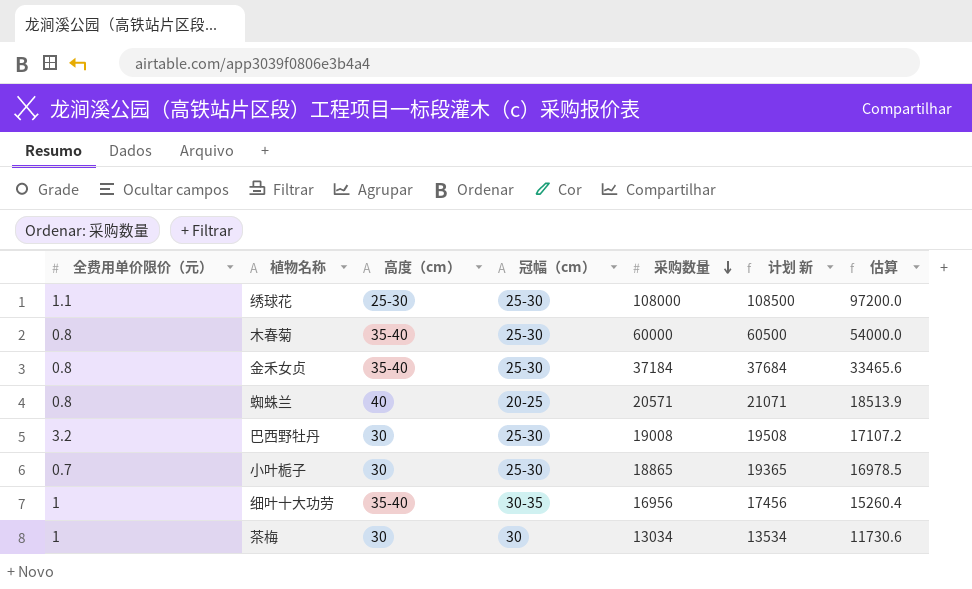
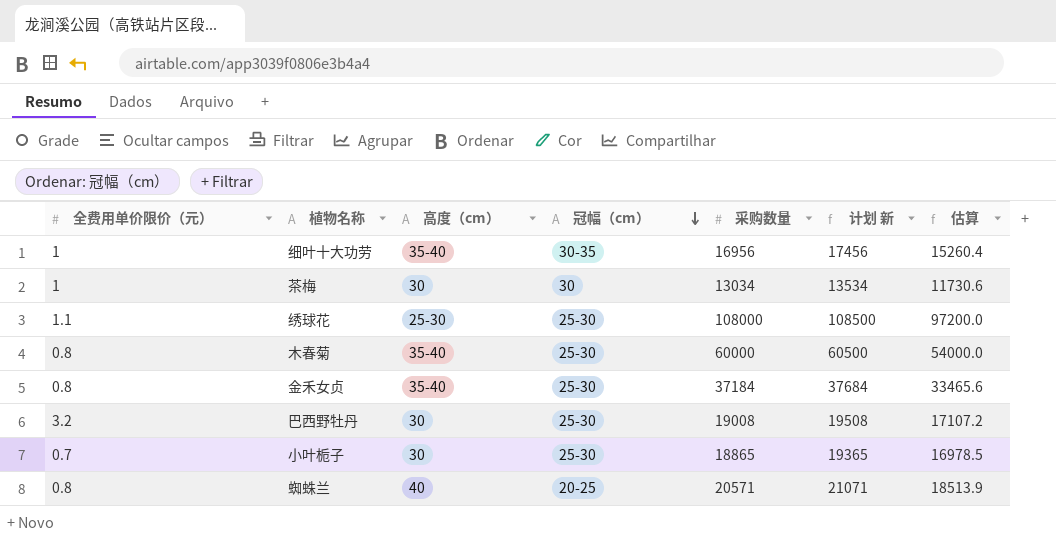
row order: 采购数量 descending -> 冠幅（cm） descending

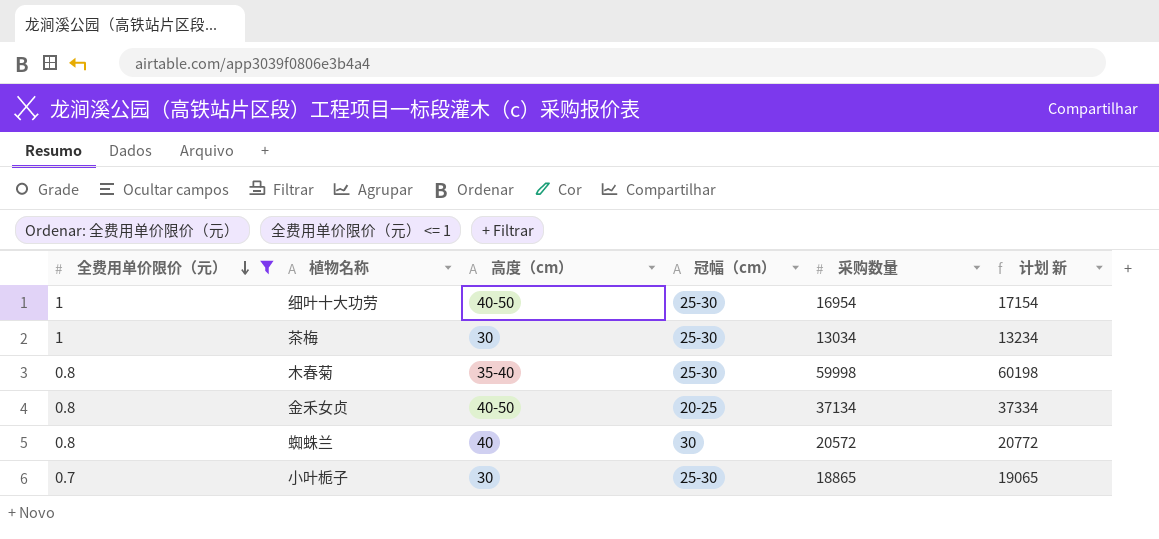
filter: none -> 全费用单价限价（元） <= 1
row order: 冠幅（cm） descending -> 全费用单价限价（元） descending
column 估算 | formula: [采购数量] * 0.9 -> none
column 计划 新 | formula: [采购数量] + 500 -> [采购数量] + 200
细叶十大功劳 | 高度（cm）: 35-40 -> 40-50
细叶十大功劳 | 冠幅（cm）: 30-35 -> 25-30
细叶十大功劳 | 采购数量: 16956 -> 16954
茶梅 | 冠幅（cm）: 30 -> 25-30
木春菊 | 采购数量: 60000 -> 59998
金禾女贞 | 高度（cm）: 35-40 -> 40-50
金禾女贞 | 冠幅（cm）: 25-30 -> 20-25
金禾女贞 | 采购数量: 37184 -> 37134
蜘蛛兰 | 冠幅（cm）: 20-25 -> 30
蜘蛛兰 | 采购数量: 20571 -> 20572

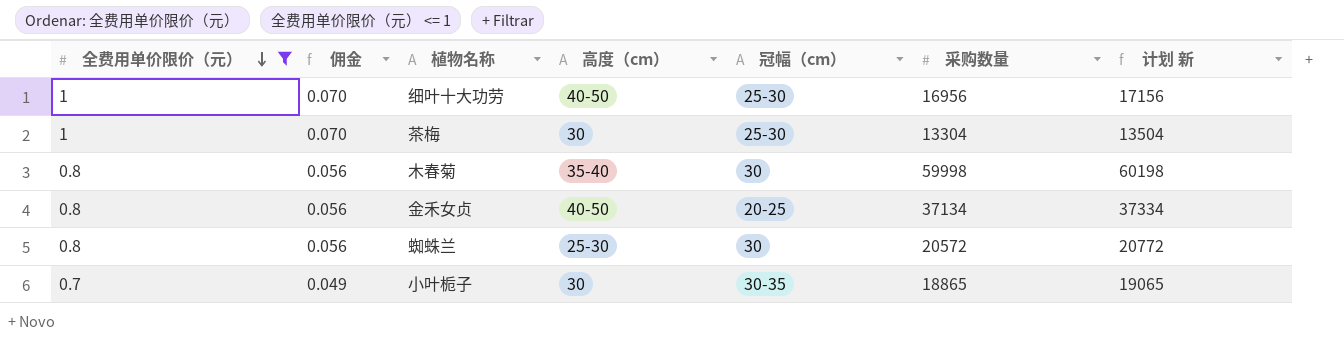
column 佣金 | formula: none -> [全费用单价限价（元）] * 0.07
细叶十大功劳 | 采购数量: 16954 -> 16956
细叶十大功劳 | 计划 新: 17154 -> 17156
茶梅 | 采购数量: 13034 -> 13304
茶梅 | 计划 新: 13234 -> 13504
木春菊 | 冠幅（cm）: 25-30 -> 30
蜘蛛兰 | 高度（cm）: 40 -> 25-30
小叶栀子 | 冠幅（cm）: 25-30 -> 30-35

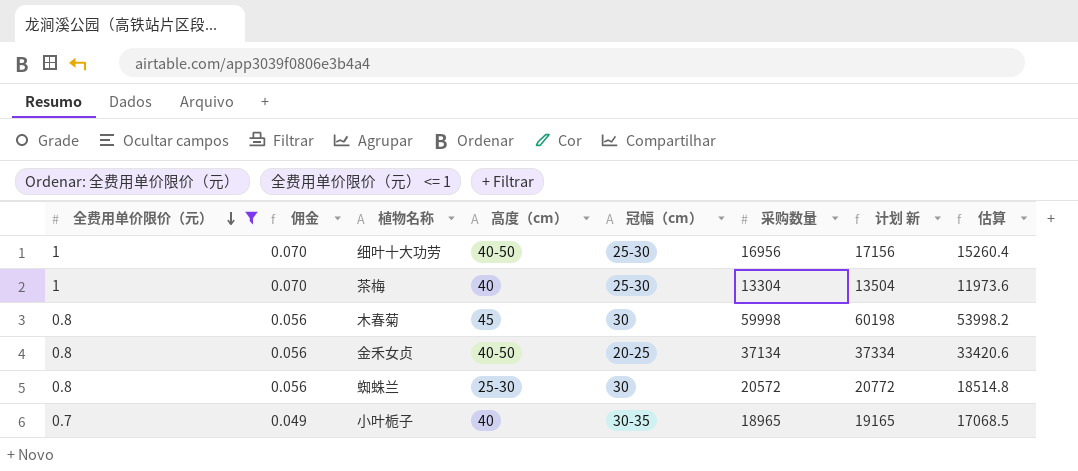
column 估算 | formula: none -> [采购数量] * 0.9
茶梅 | 高度（cm）: 30 -> 40
木春菊 | 高度（cm）: 35-40 -> 45
小叶栀子 | 高度（cm）: 30 -> 40
小叶栀子 | 采购数量: 18865 -> 18965
小叶栀子 | 计划 新: 19065 -> 19165

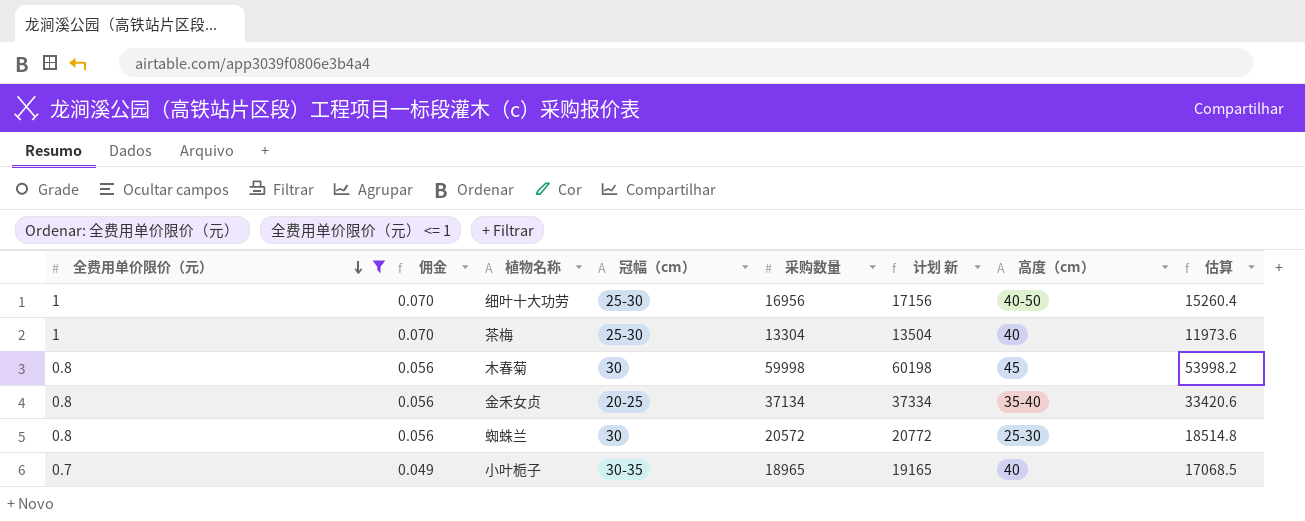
column 高度（cm） | position: 4 -> 7
金禾女贞 | 高度（cm）: 40-50 -> 35-40

